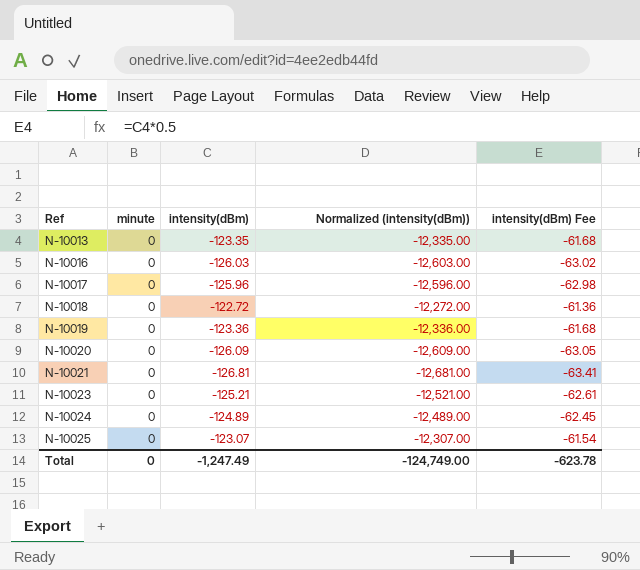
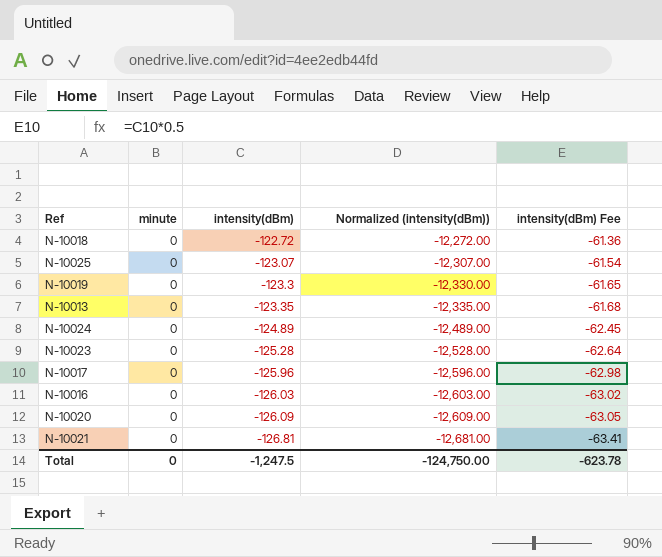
row order: Ref ascending -> intensity(dBm) descending
N-10019 | intensity(dBm): -123.36 -> -123.3
N-10019 | Normalized (intensity(dBm)): -12,336.00 -> -12,330.00
N-10019 | intensity(dBm) Fee: -61.68 -> -61.65
N-10023 | intensity(dBm): -125.21 -> -125.28
N-10023 | Normalized (intensity(dBm)): -12,521.00 -> -12,528.00
N-10023 | intensity(dBm) Fee: -62.61 -> -62.64
Total | intensity(dBm): -1,247.49 -> -1,247.5
Total | Normalized (intensity(dBm)): -124,749.00 -> -124,750.00

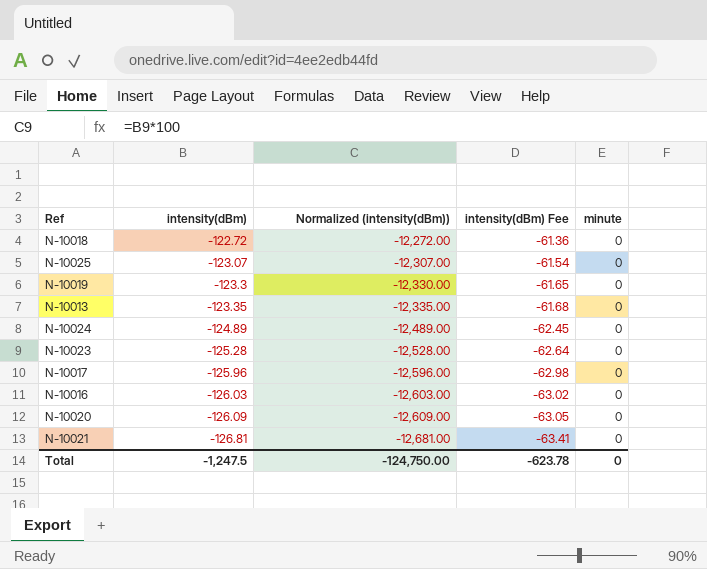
column minute | position: 2 -> 5

